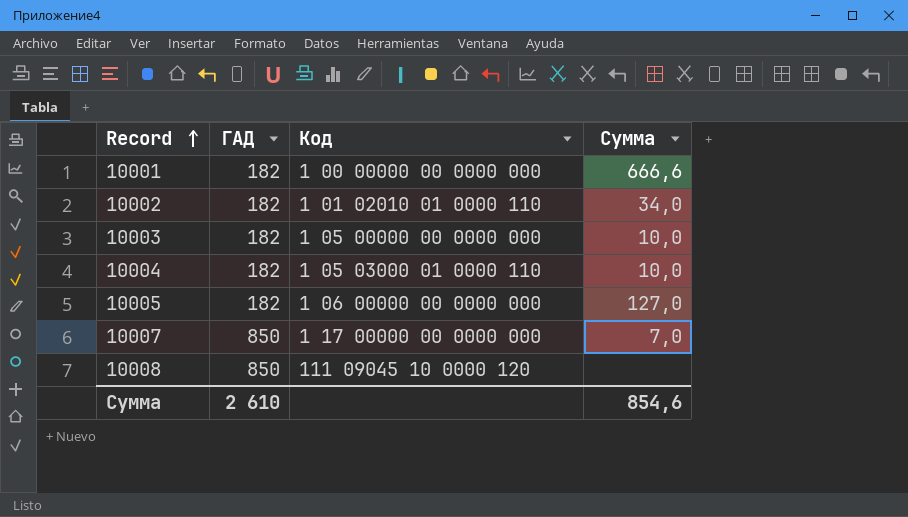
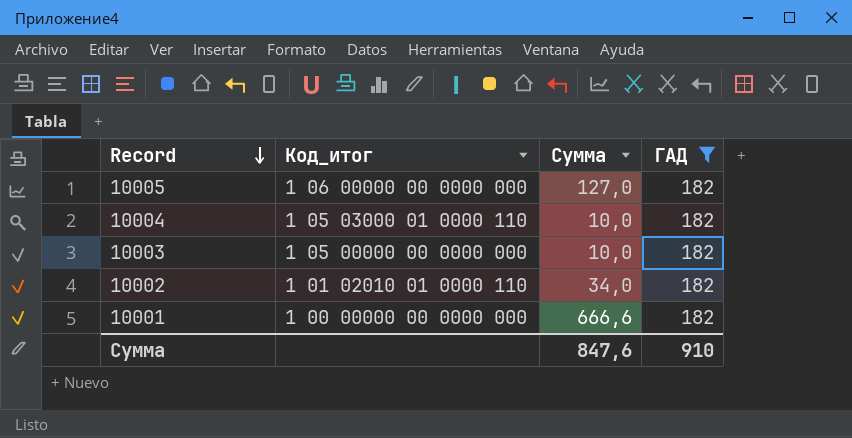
filter: none -> ГАД = 182
row order: Record ascending -> Record descending
column name: Код -> Код_итог
column ГАД | position: 2 -> 4
Сумма | Сумма: 854,6 -> 847,6
Сумма | ГАД: 2 610 -> 910

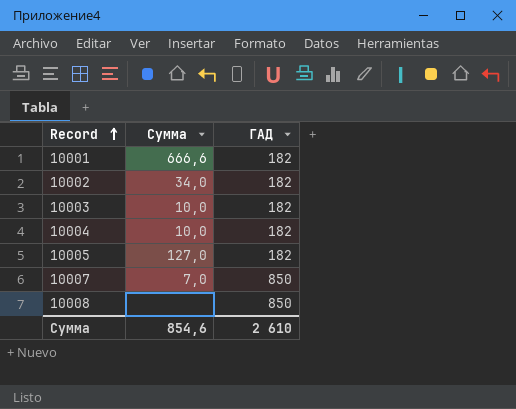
filter: ГАД = 182 -> none
row order: Record descending -> Record ascending
column Код_итог | position: 2 -> none
Сумма | Сумма: 847,6 -> 854,6
Сумма | ГАД: 910 -> 2 610

